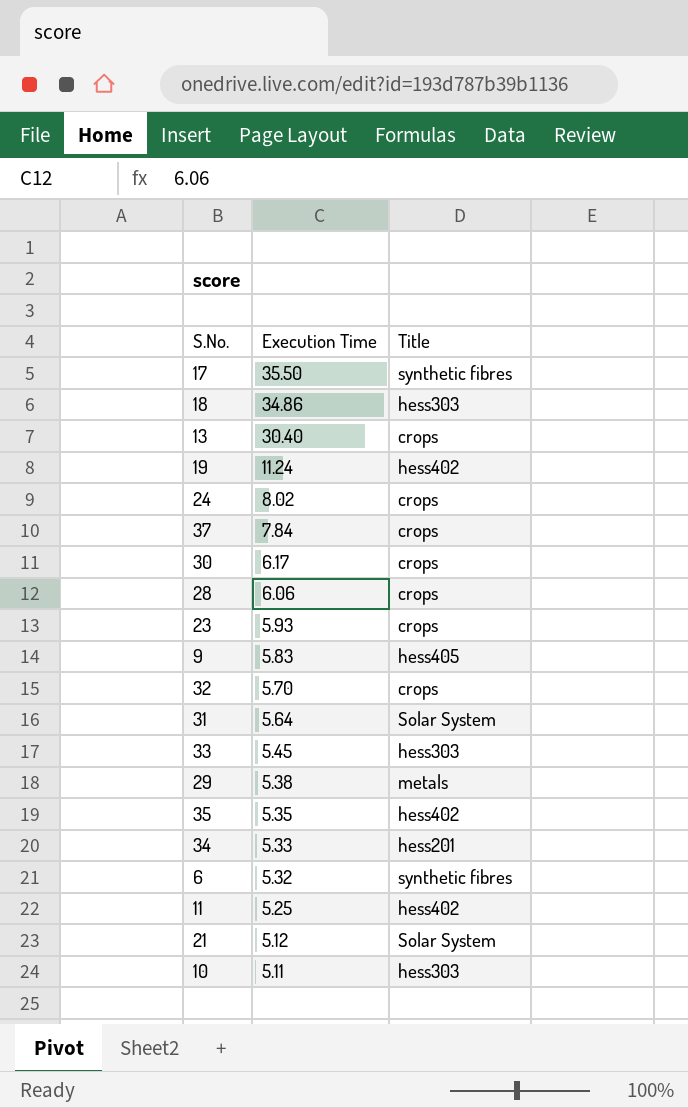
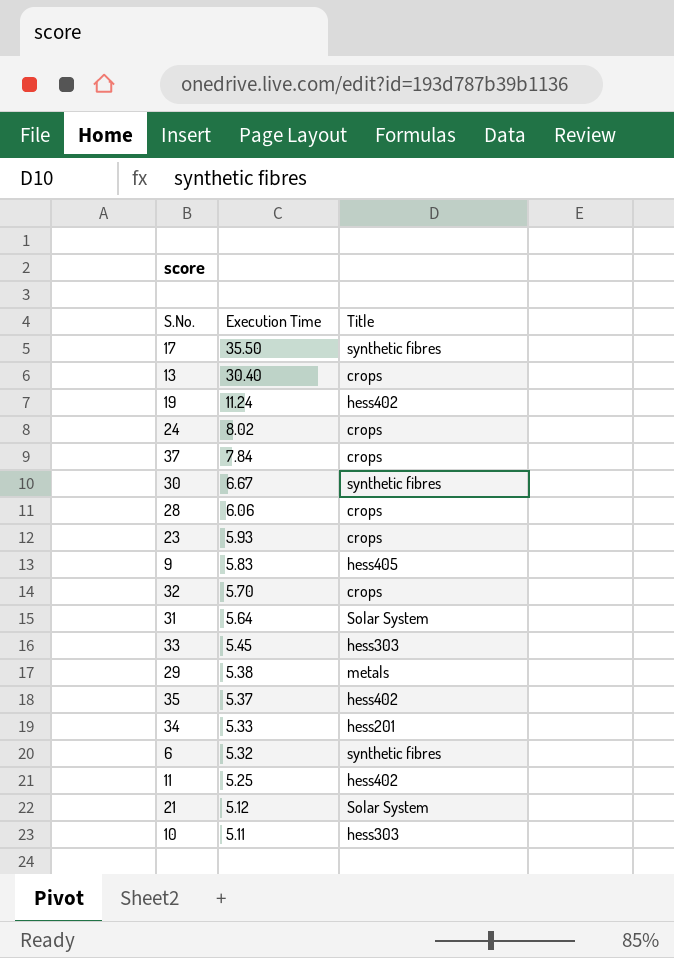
row 18: 34.86 | hess303 -> none
30 | Execution Time: 6.17 -> 6.67
30 | Title: crops -> synthetic fibres
35 | Execution Time: 5.35 -> 5.37

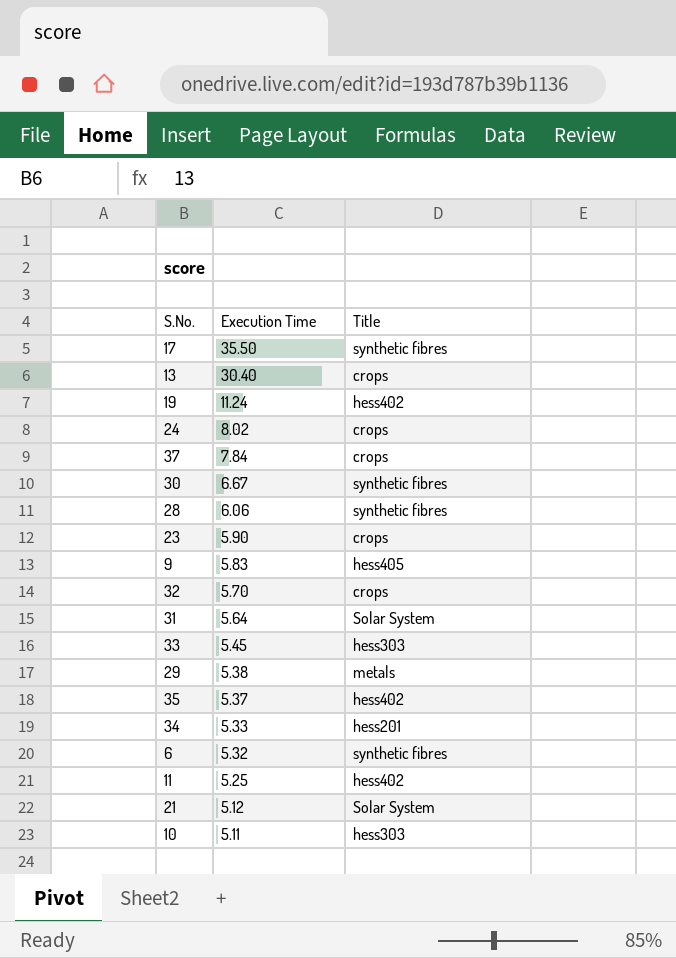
28 | Title: crops -> synthetic fibres
23 | Execution Time: 5.93 -> 5.90

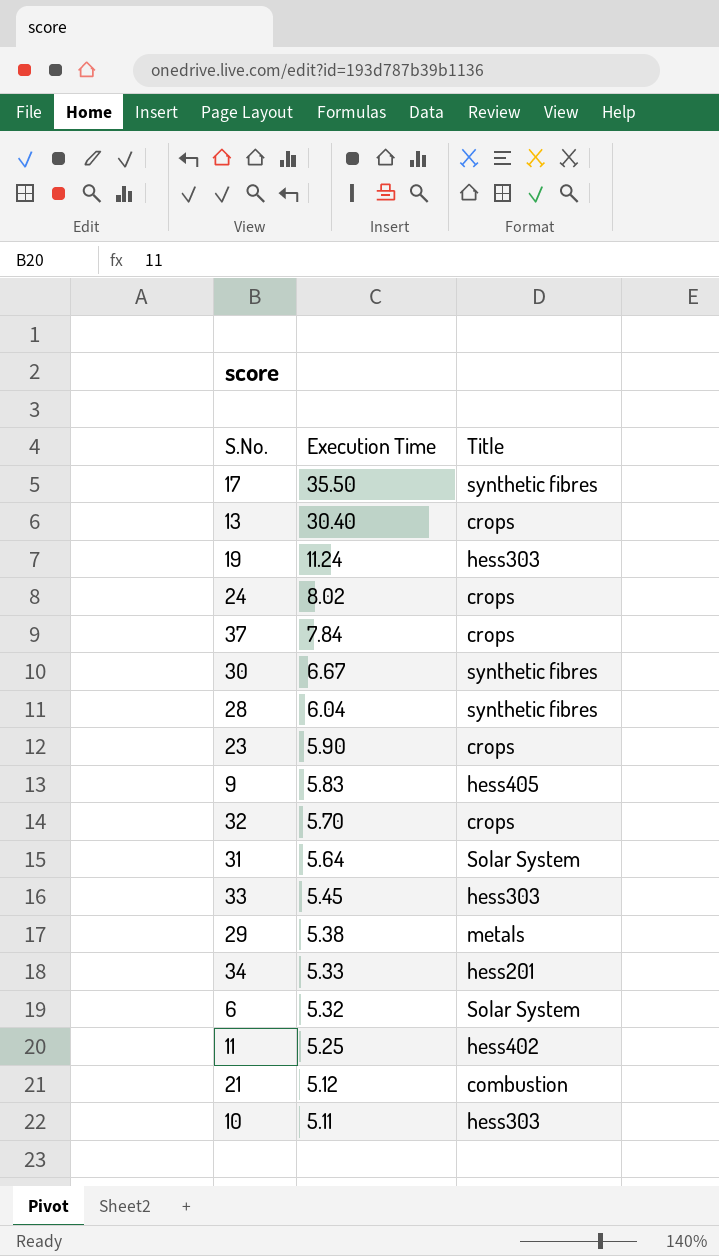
row 35: 5.37 | hess402 -> none
19 | Title: hess402 -> hess303
28 | Execution Time: 6.06 -> 6.04
6 | Title: synthetic fibres -> Solar System
21 | Title: Solar System -> combustion

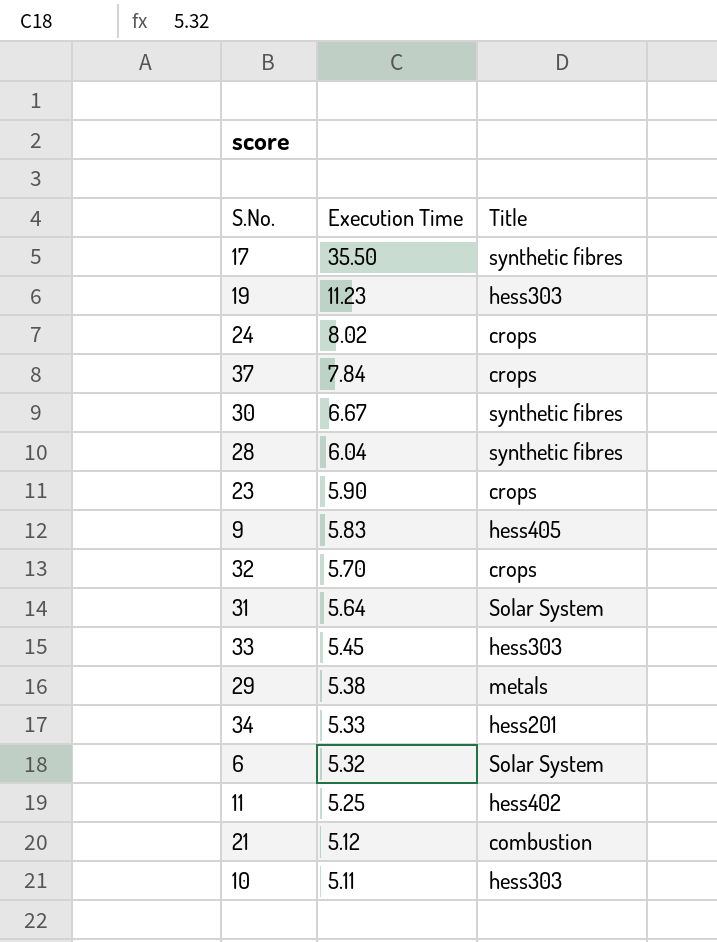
row 13: 30.40 | crops -> none
19 | Execution Time: 11.24 -> 11.23

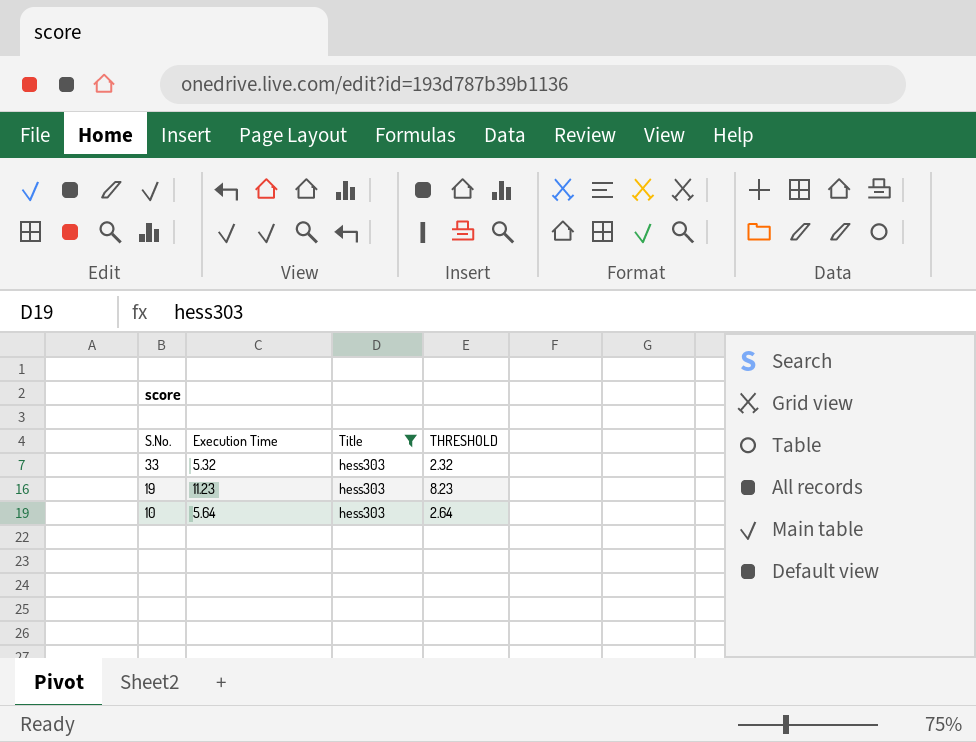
filter: none -> Title = hess303
row order: Execution Time descending -> S.No. descending
column THRESHOLD | formula: none -> [Execution Time] - 3
33 | Execution Time: 5.45 -> 5.32
10 | Execution Time: 5.11 -> 5.64

